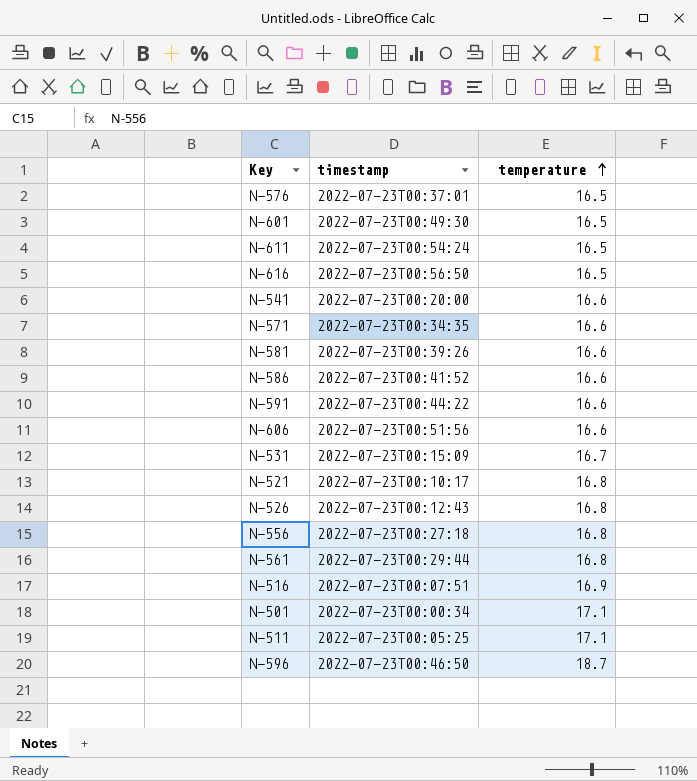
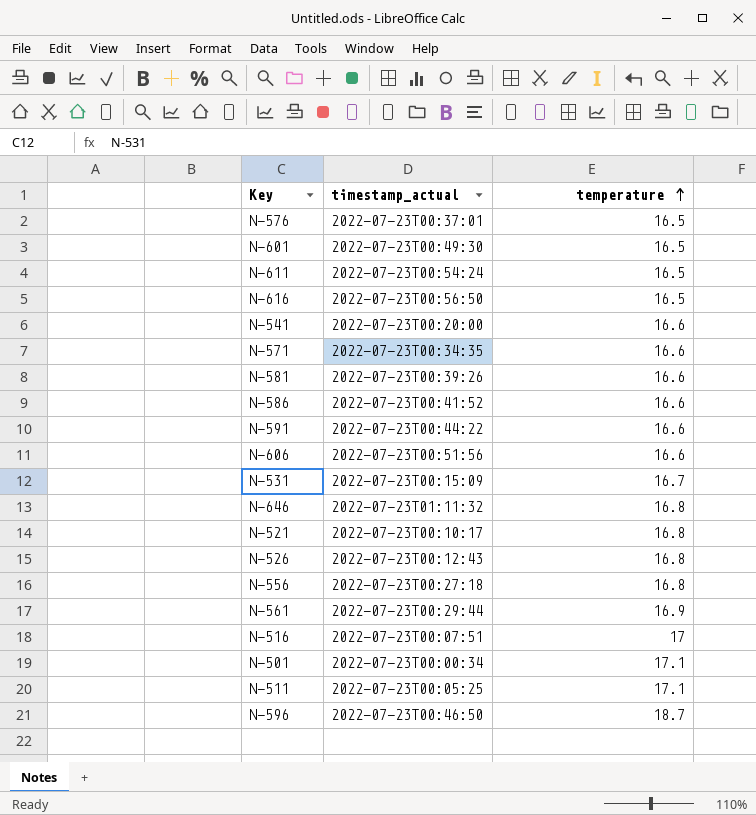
column name: timestamp -> timestamp_actual
row N-646: none -> 2022-07-23T01:11:32 | 16.8
N-561 | temperature: 16.8 -> 16.9
N-516 | temperature: 16.9 -> 17

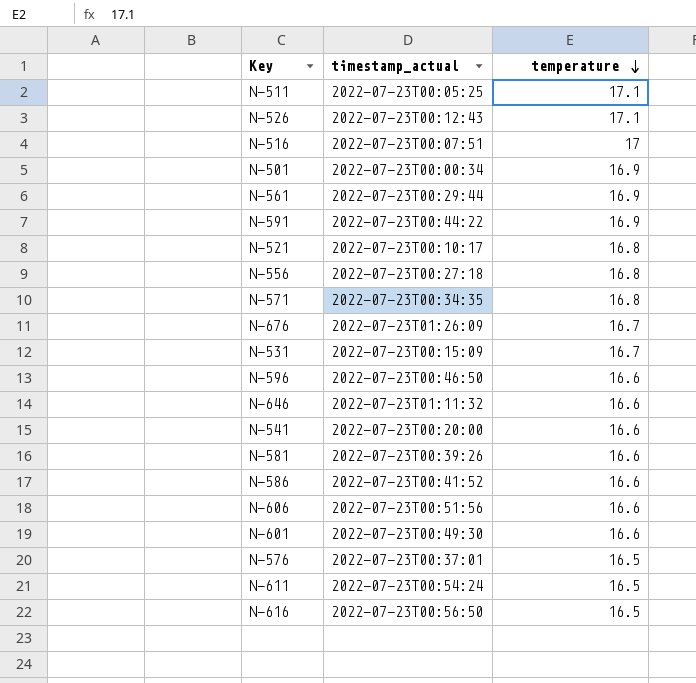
row order: temperature ascending -> temperature descending
N-526 | temperature: 16.8 -> 17.1
N-501 | temperature: 17.1 -> 16.9
N-591 | temperature: 16.6 -> 16.9
N-571 | temperature: 16.6 -> 16.8
row N-676: none -> 2022-07-23T01:26:09 | 16.7
N-596 | temperature: 18.7 -> 16.6
N-646 | temperature: 16.8 -> 16.6
N-601 | temperature: 16.5 -> 16.6

